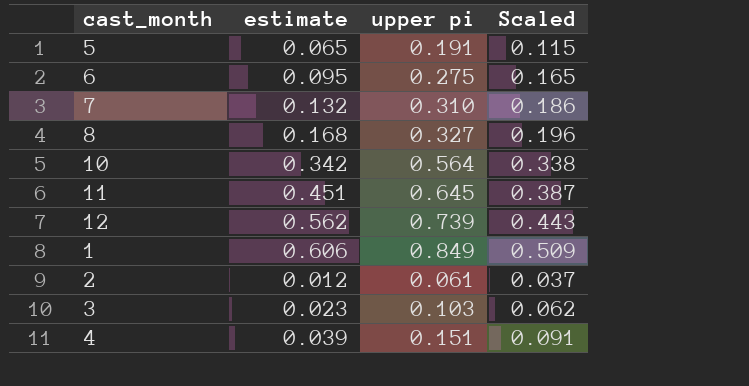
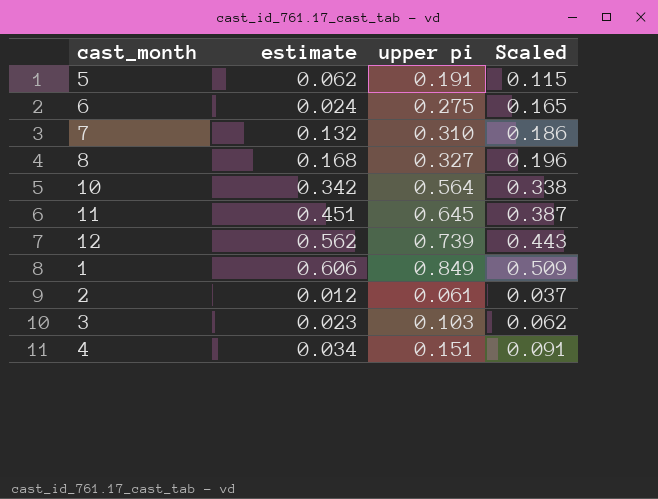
5 | estimate: 0.065 -> 0.062
6 | estimate: 0.095 -> 0.024
4 | estimate: 0.039 -> 0.034

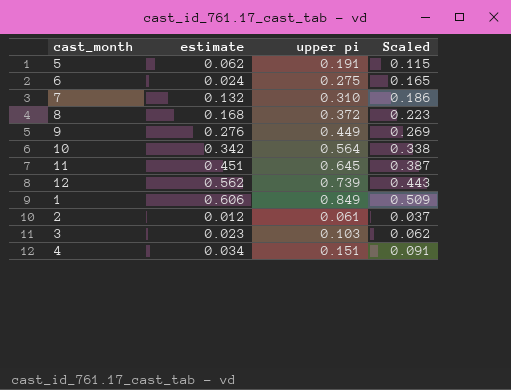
8 | upper pi: 0.327 -> 0.372
8 | Scaled: 0.196 -> 0.223
row 9: none -> 0.276 | 0.449 | 0.269

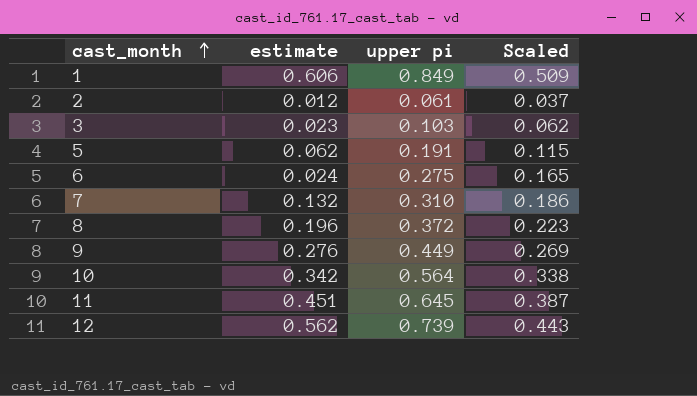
row order: none -> cast_month ascending
row 4: 0.034 | 0.151 | 0.091 -> none
8 | estimate: 0.168 -> 0.196

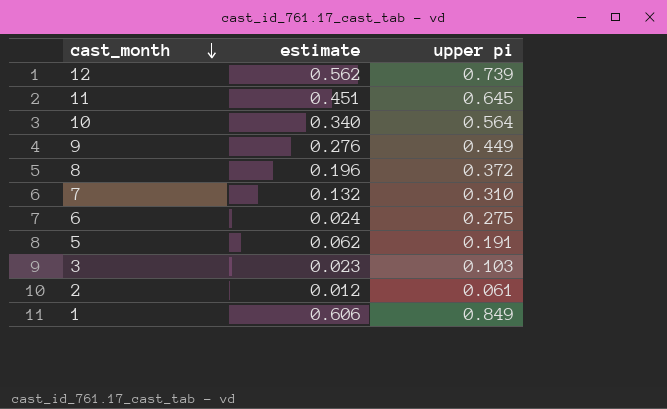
row order: cast_month ascending -> cast_month descending
column Scaled | formula: [upper pi] * 0.6 -> none
10 | estimate: 0.342 -> 0.340

